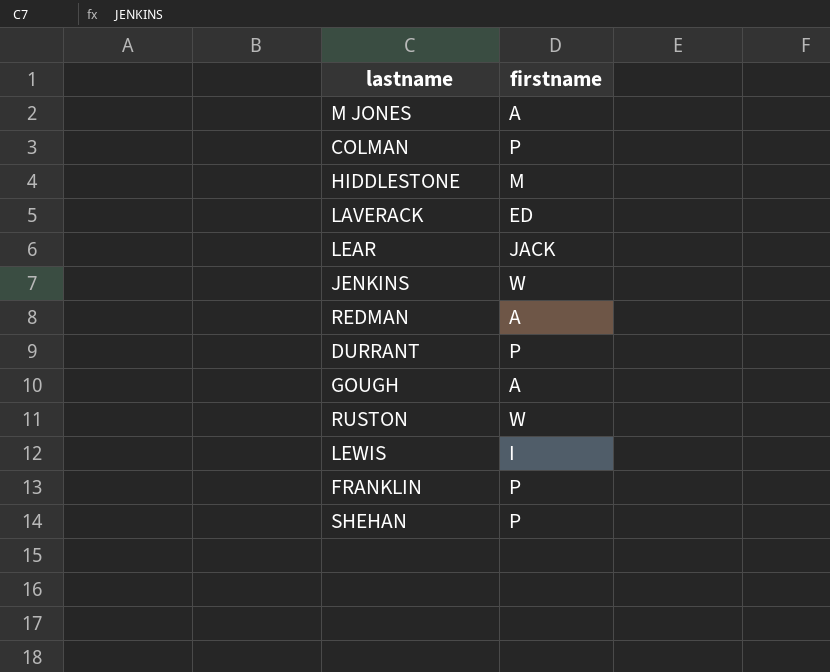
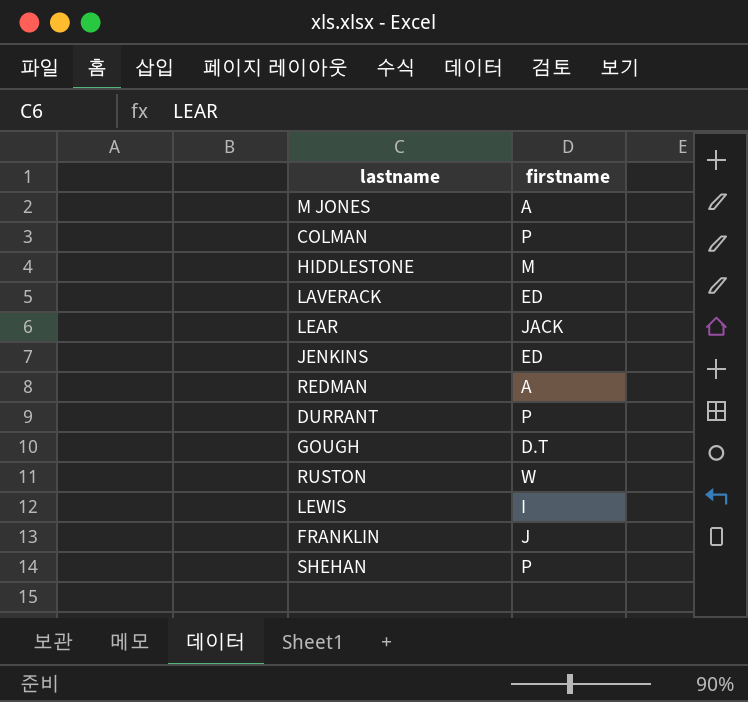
JENKINS | firstname: W -> ED
GOUGH | firstname: A -> D.T
FRANKLIN | firstname: P -> J

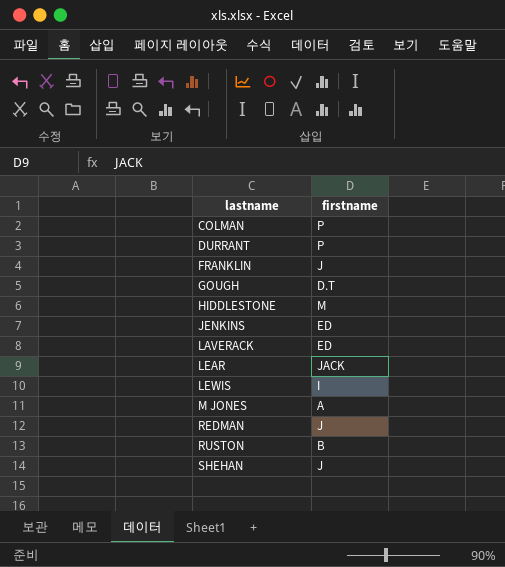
row order: none -> lastname ascending
REDMAN | firstname: A -> J
RUSTON | firstname: W -> B
SHEHAN | firstname: P -> J

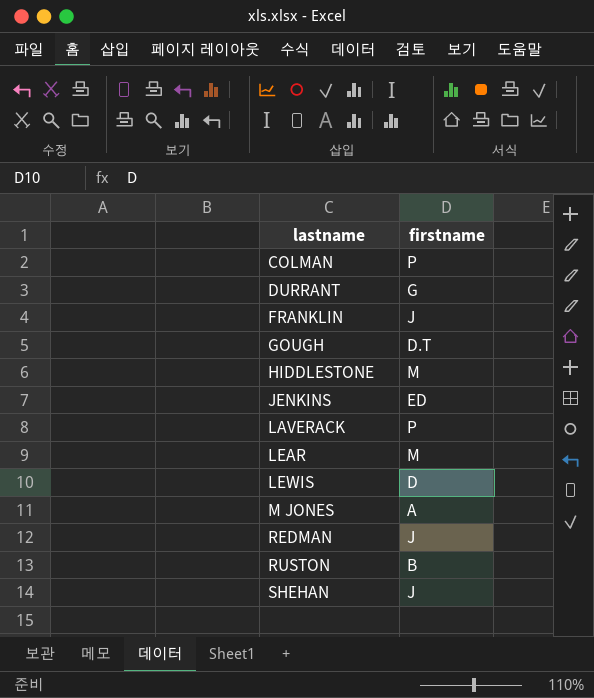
DURRANT | firstname: P -> G
LAVERACK | firstname: ED -> P
LEAR | firstname: JACK -> M
LEWIS | firstname: I -> D

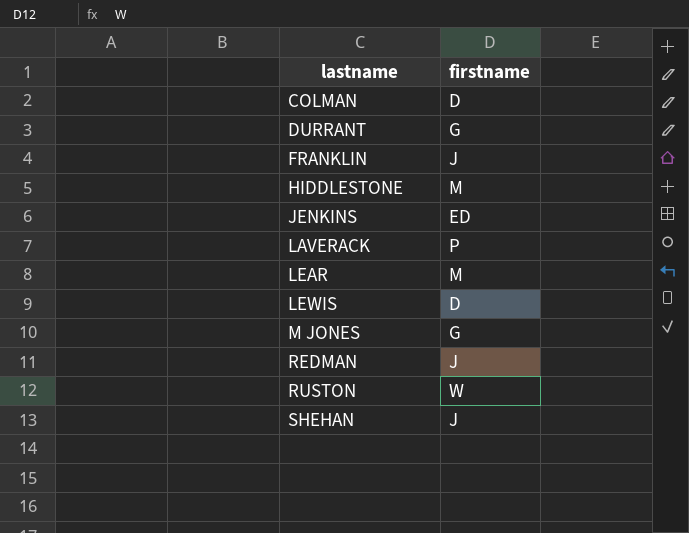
row GOUGH: D.T -> none
COLMAN | firstname: P -> D
M JONES | firstname: A -> G
RUSTON | firstname: B -> W

